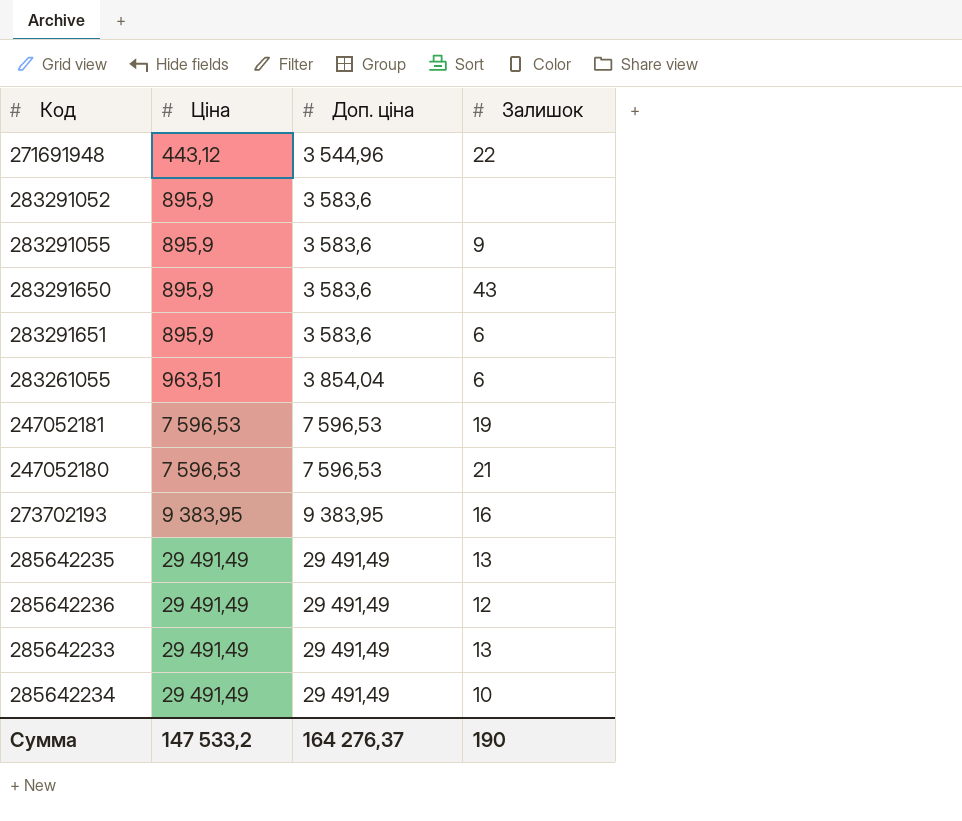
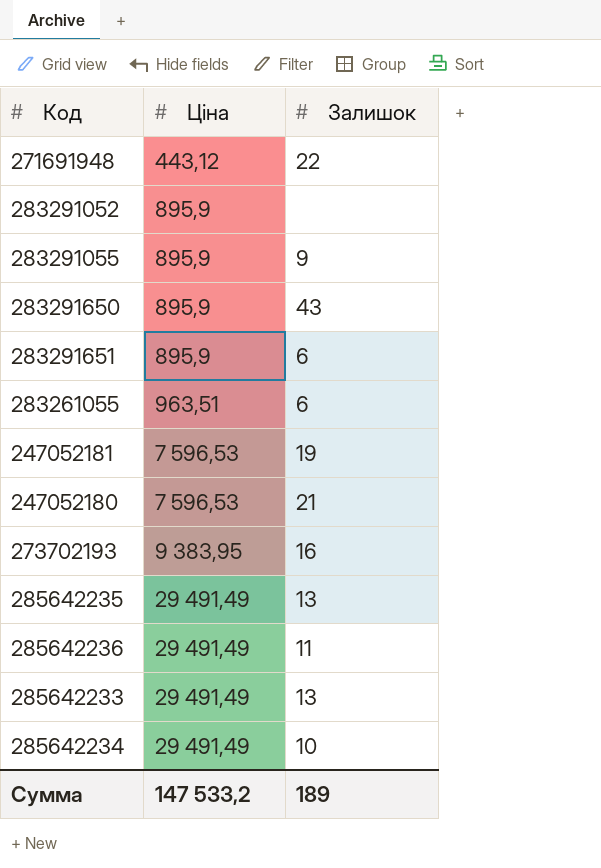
column Доп. ціна | position: 3 -> none
285642236 | Залишок: 12 -> 11
Сумма | Залишок: 190 -> 189

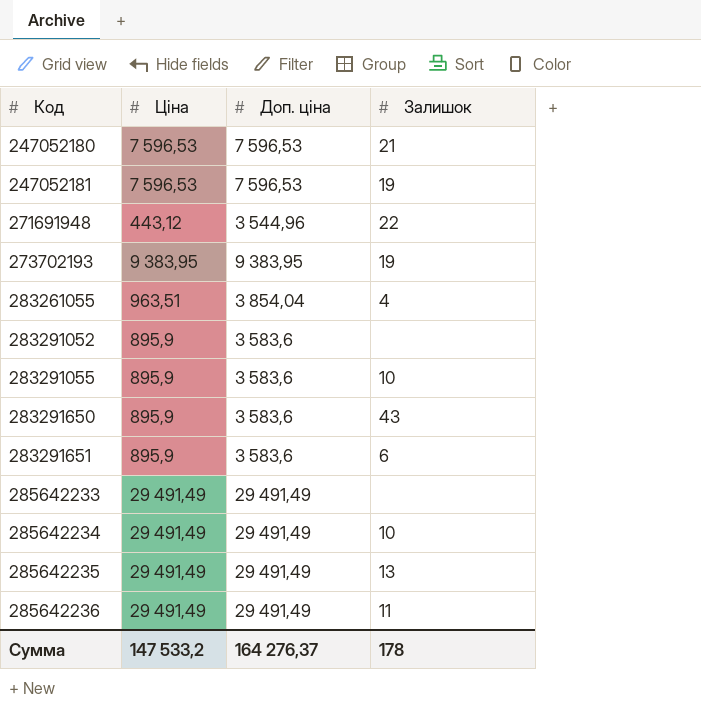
row order: Ціна ascending -> Код ascending
column Доп. ціна | position: none -> 3
273702193 | Залишок: 16 -> 19
283261055 | Залишок: 6 -> 4
283291055 | Залишок: 9 -> 10
285642233 | Залишок: 13 -> none
Сумма | Залишок: 189 -> 178

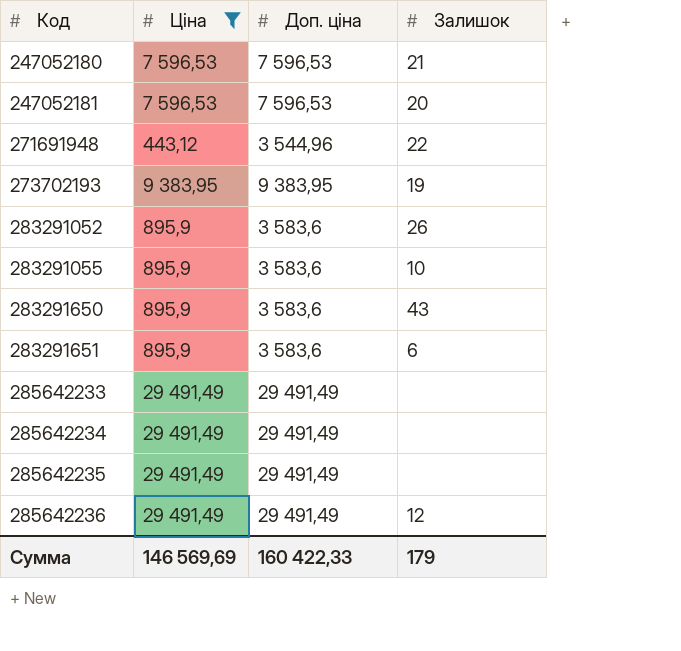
filter: none -> Ціна != 963,51
247052181 | Залишок: 19 -> 20
283291052 | Залишок: none -> 26
285642234 | Залишок: 10 -> none
285642235 | Залишок: 13 -> none
285642236 | Залишок: 11 -> 12
Сумма | Ціна: 147 533,2 -> 146 569,69
Сумма | Доп. ціна: 164 276,37 -> 160 422,33
Сумма | Залишок: 178 -> 179

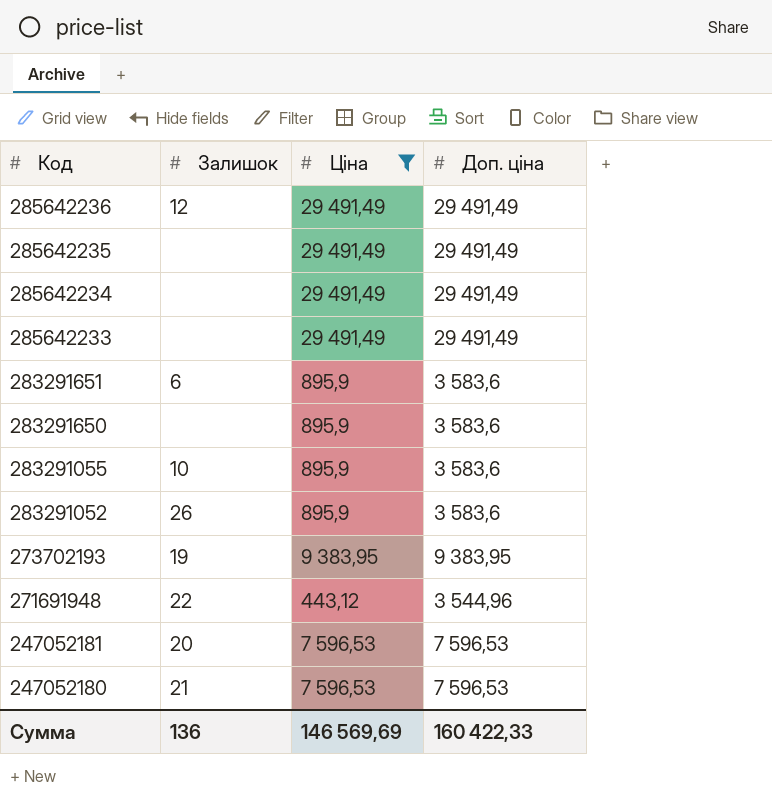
row order: Код ascending -> Код descending
column Залишок | position: 4 -> 2
283291650 | Залишок: 43 -> none
Сумма | Залишок: 179 -> 136

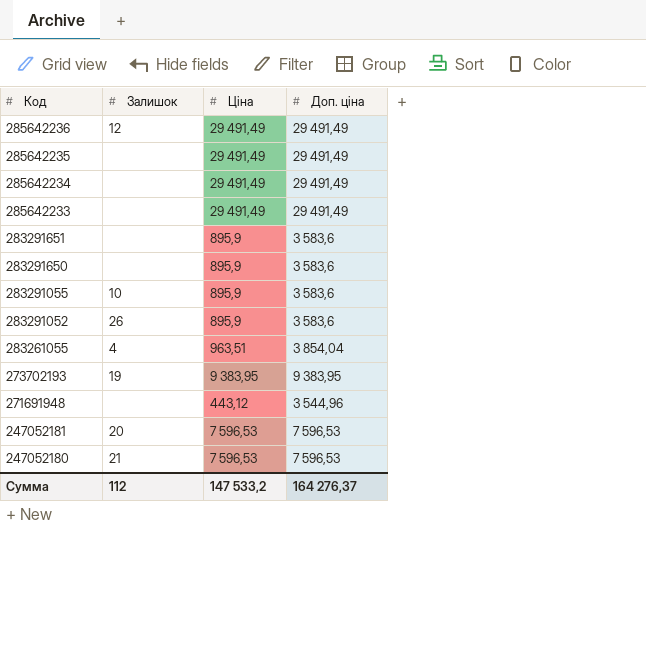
filter: Ціна != 963,51 -> none
283291651 | Залишок: 6 -> none
271691948 | Залишок: 22 -> none
Сумма | Залишок: 136 -> 112
Сумма | Ціна: 146 569,69 -> 147 533,2
Сумма | Доп. ціна: 160 422,33 -> 164 276,37

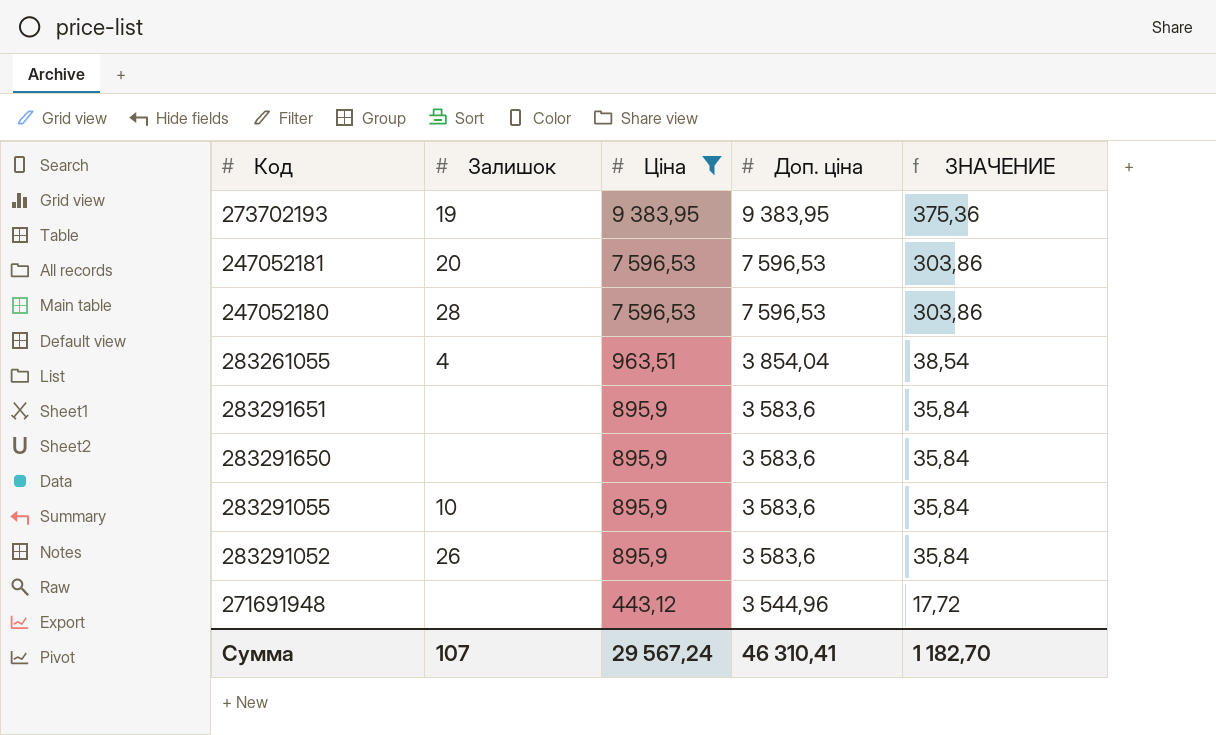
filter: none -> Ціна != 29 491,49
row order: Код descending -> Ціна descending
column ЗНАЧЕНИЕ | formula: none -> [Ціна] * 0,04
247052180 | Залишок: 21 -> 28
Сумма | Залишок: 112 -> 107
Сумма | Ціна: 147 533,2 -> 29 567,24
Сумма | Доп. ціна: 164 276,37 -> 46 310,41

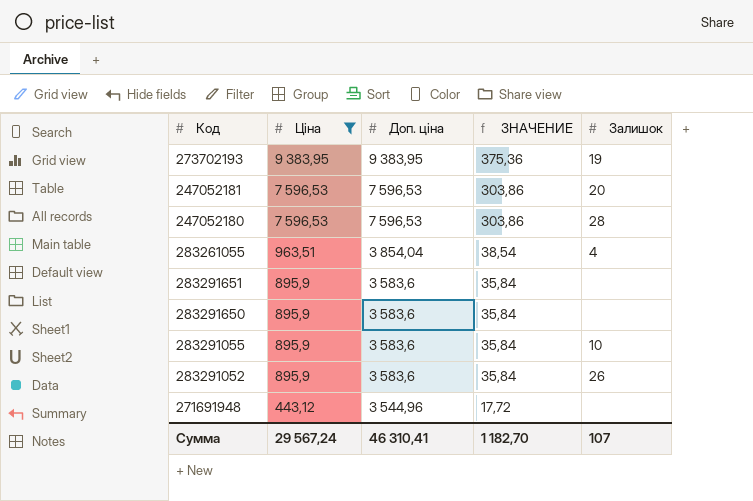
column Залишок | position: 2 -> 5

